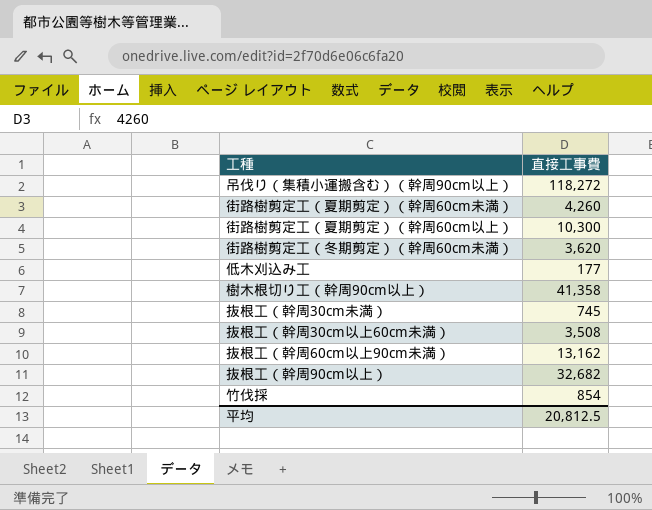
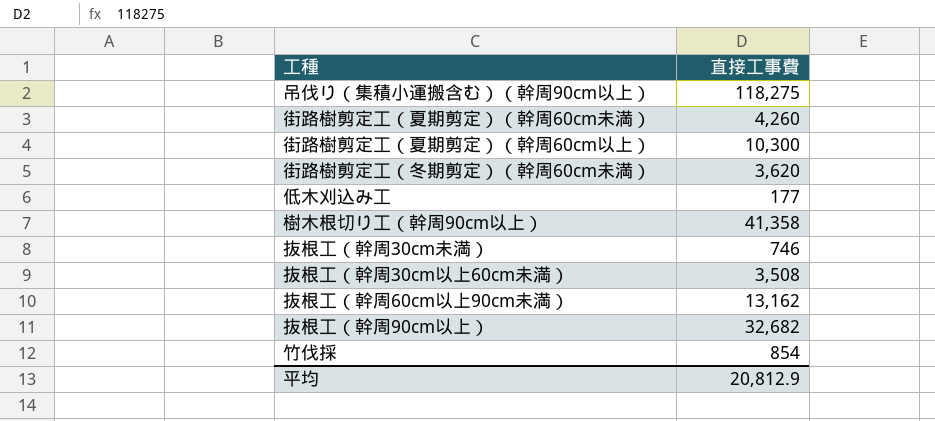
吊伐り（集積小運搬含む）（幹周90cm以上） | 直接工事費: 118,272 -> 118,275
抜根工（幹周30cm未満） | 直接工事費: 745 -> 746
平均 | 直接工事費: 20,812.5 -> 20,812.9

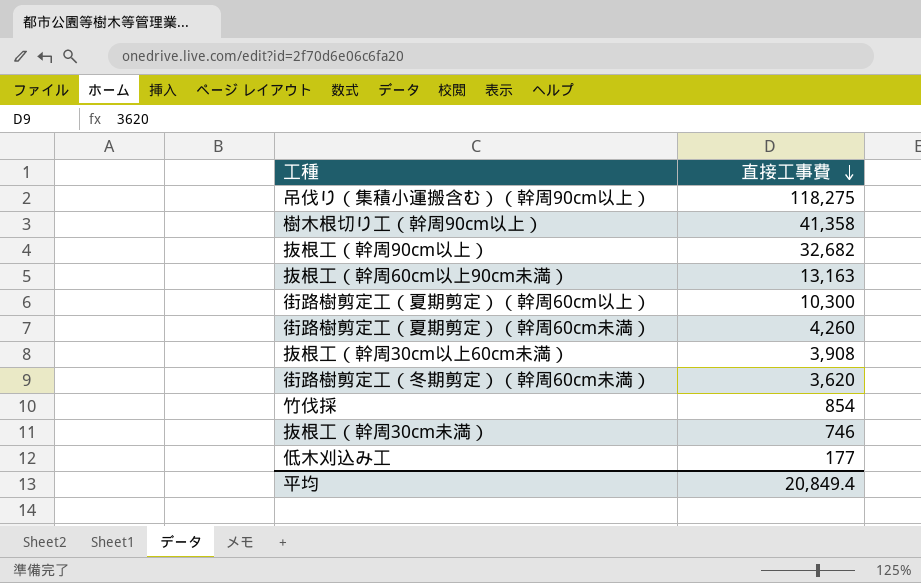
row order: none -> 直接工事費 descending
抜根工（幹周60cm以上90cm未満） | 直接工事費: 13,162 -> 13,163
抜根工（幹周30cm以上60cm未満） | 直接工事費: 3,508 -> 3,908
平均 | 直接工事費: 20,812.9 -> 20,849.4

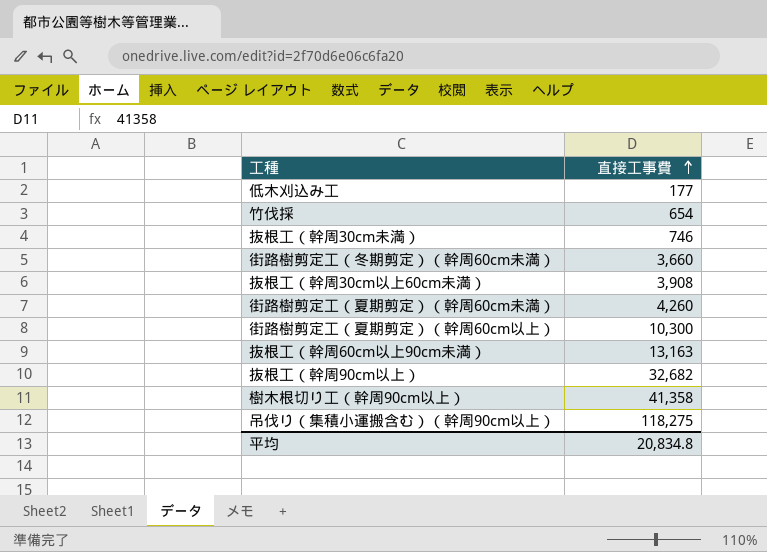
row order: 直接工事費 descending -> 直接工事費 ascending
竹伐採 | 直接工事費: 854 -> 654
街路樹剪定工（冬期剪定）（幹周60cm未満） | 直接工事費: 3,620 -> 3,660
平均 | 直接工事費: 20,849.4 -> 20,834.8

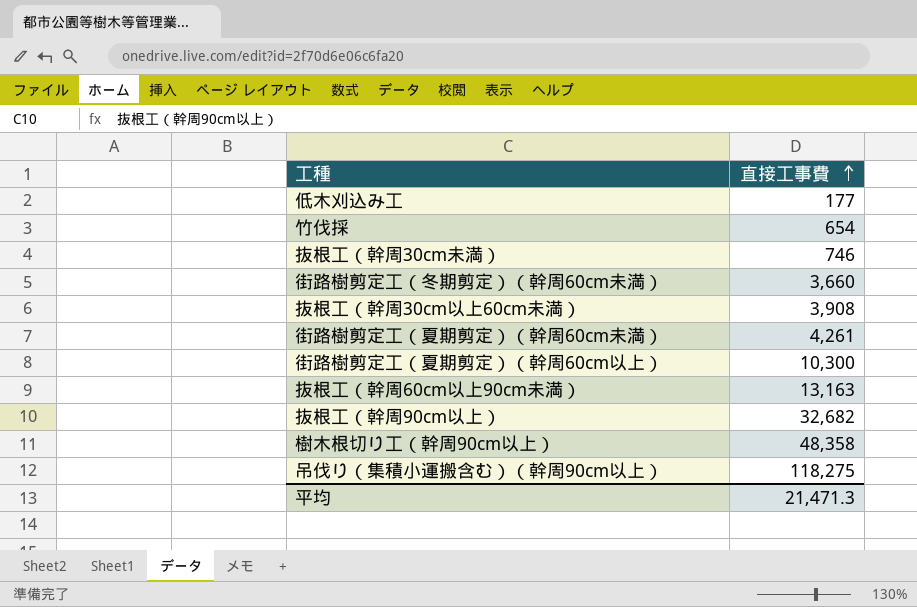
街路樹剪定工（夏期剪定）（幹周60cm未満） | 直接工事費: 4,260 -> 4,261
樹木根切り工（幹周90cm以上） | 直接工事費: 41,358 -> 48,358
平均 | 直接工事費: 20,834.8 -> 21,471.3

